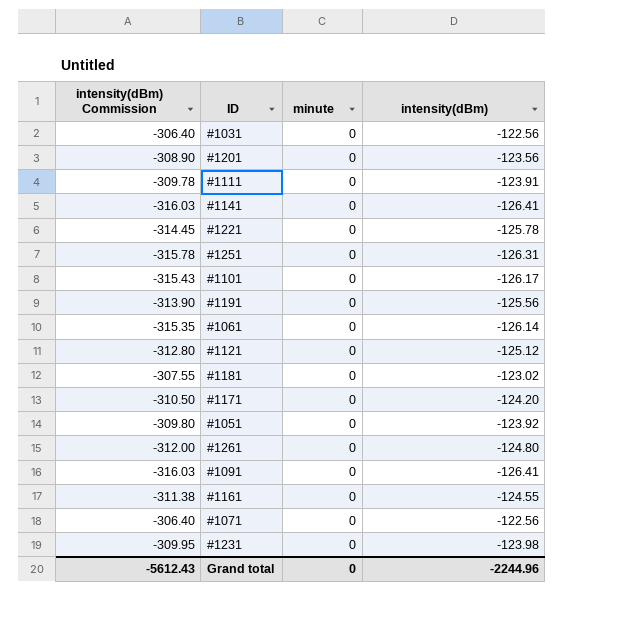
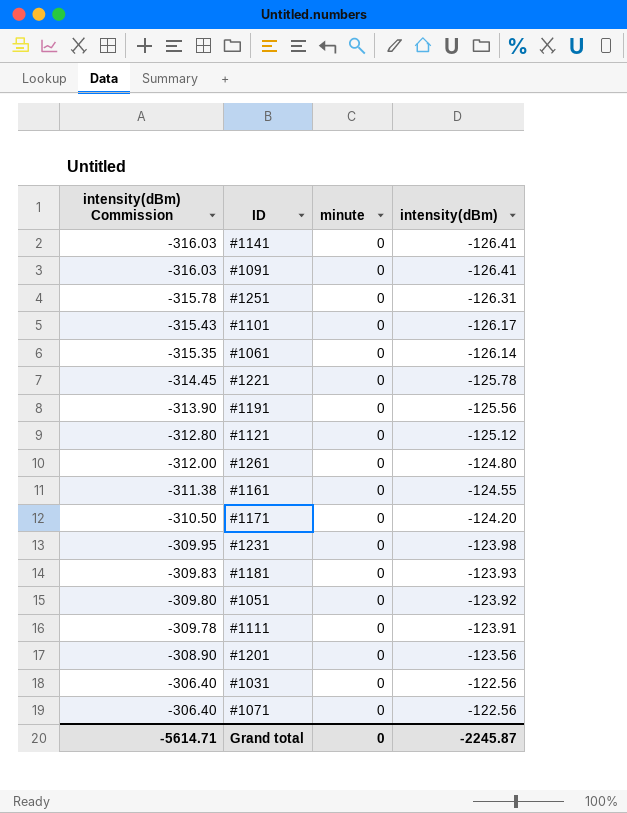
row order: none -> intensity(dBm) Commission ascending
#1181 | intensity(dBm) Commission: -307.55 -> -309.83
#1181 | intensity(dBm): -123.02 -> -123.93
Grand total | intensity(dBm) Commission: -5612.43 -> -5614.71
Grand total | intensity(dBm): -2244.96 -> -2245.87

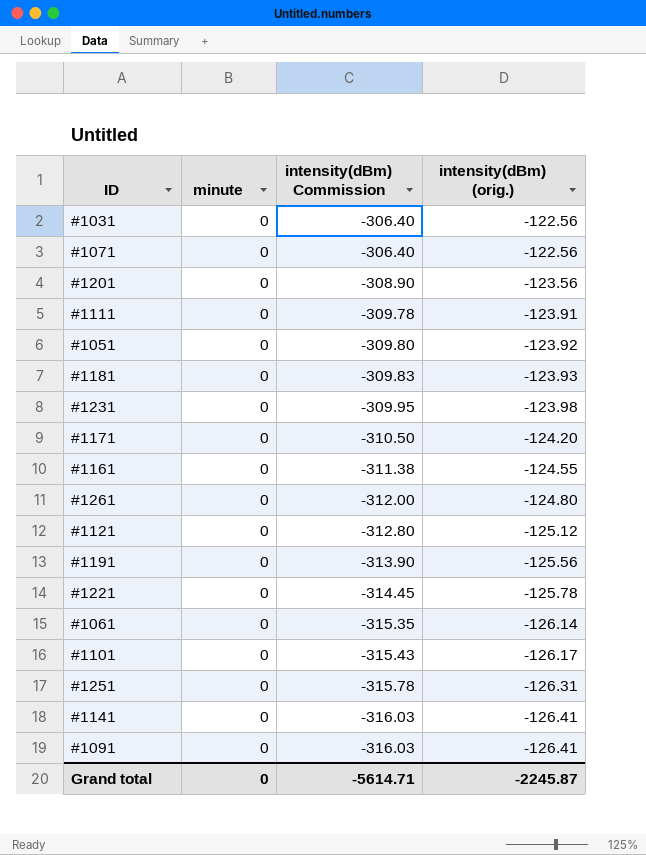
row order: intensity(dBm) Commission ascending -> intensity(dBm) Commission descending
column intensity(dBm) Commission | position: 1 -> 3
column name: intensity(dBm) -> intensity(dBm) (orig.)

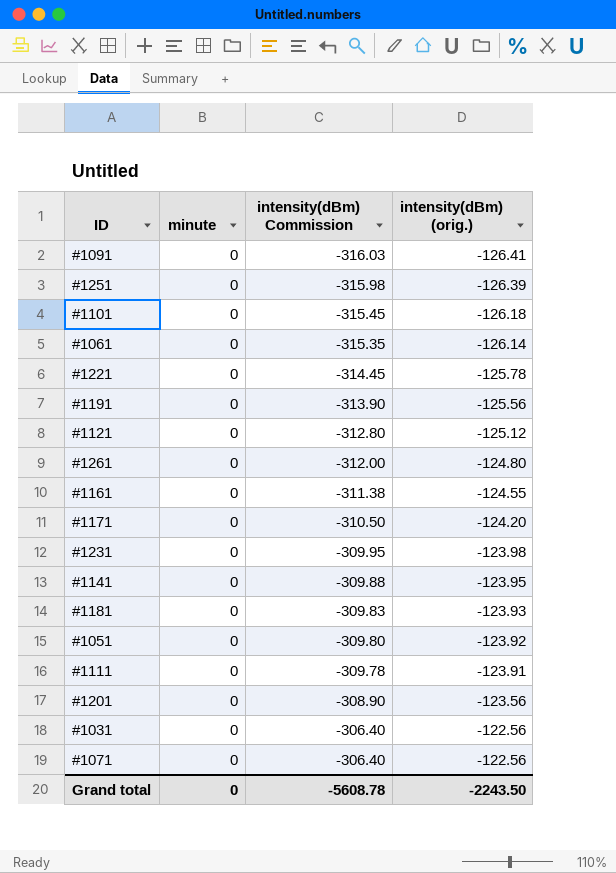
row order: intensity(dBm) Commission descending -> intensity(dBm) Commission ascending
#1251 | intensity(dBm) Commission: -315.78 -> -315.98
#1251 | intensity(dBm) (orig.): -126.31 -> -126.39
#1101 | intensity(dBm) Commission: -315.43 -> -315.45
#1101 | intensity(dBm) (orig.): -126.17 -> -126.18
#1141 | intensity(dBm) Commission: -316.03 -> -309.88
#1141 | intensity(dBm) (orig.): -126.41 -> -123.95
Grand total | intensity(dBm) Commission: -5614.71 -> -5608.78
Grand total | intensity(dBm) (orig.): -2245.87 -> -2243.50

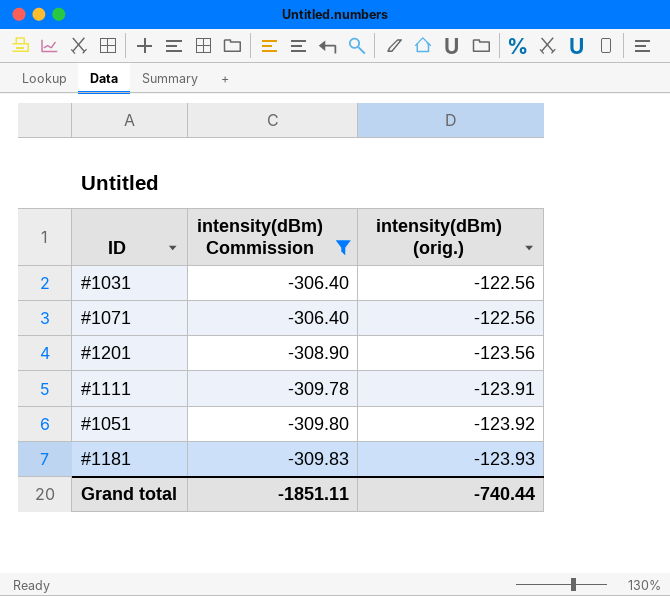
filter: none -> intensity(dBm) Commission >= -309.83
row order: intensity(dBm) Commission ascending -> intensity(dBm) Commission descending
column minute | position: 2 -> none
Grand total | intensity(dBm) Commission: -5608.78 -> -1851.11
Grand total | intensity(dBm) (orig.): -2243.50 -> -740.44

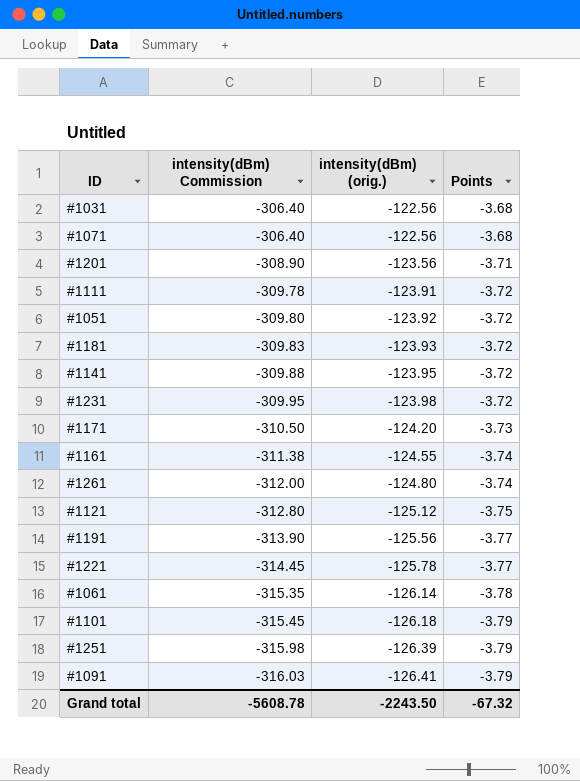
filter: intensity(dBm) Commission >= -309.83 -> none
column Points | formula: none -> [intensity(dBm) (orig.)] * 0.03
Grand total | intensity(dBm) Commission: -1851.11 -> -5608.78
Grand total | intensity(dBm) (orig.): -740.44 -> -2243.50

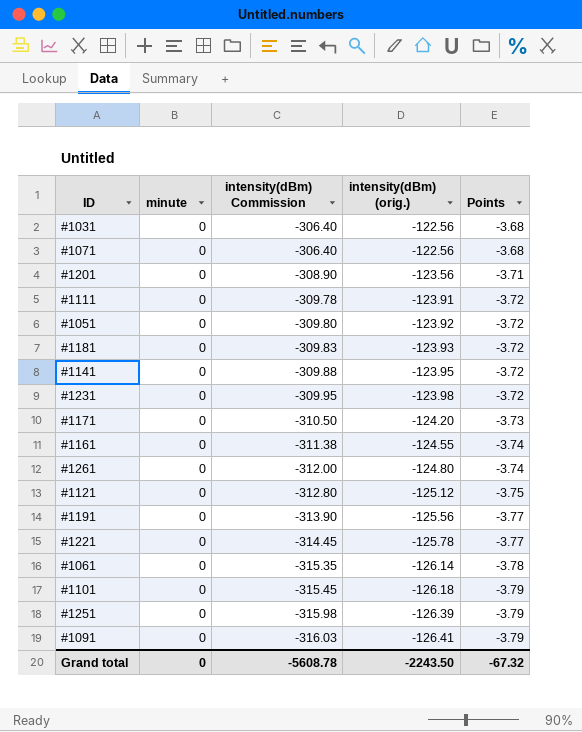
column minute | position: none -> 2

